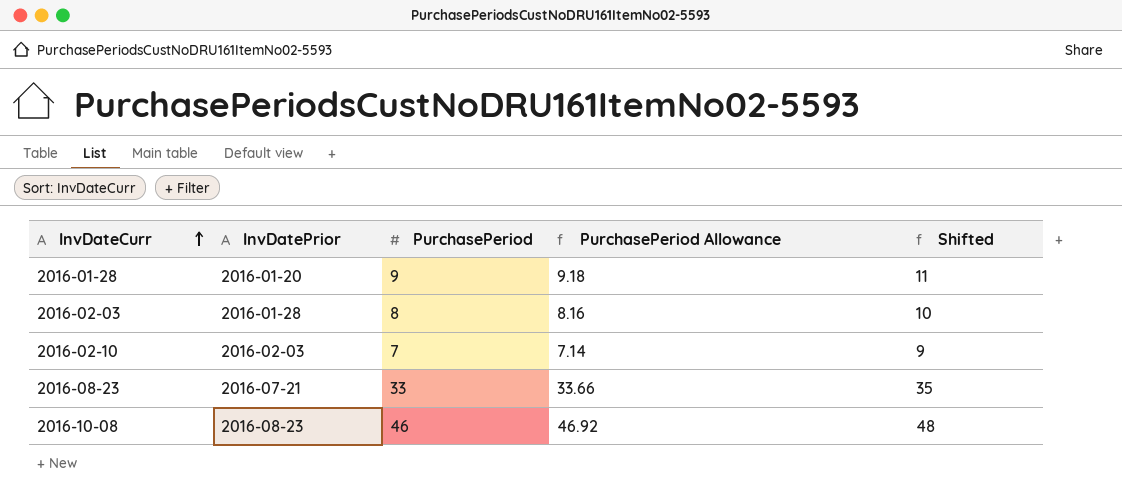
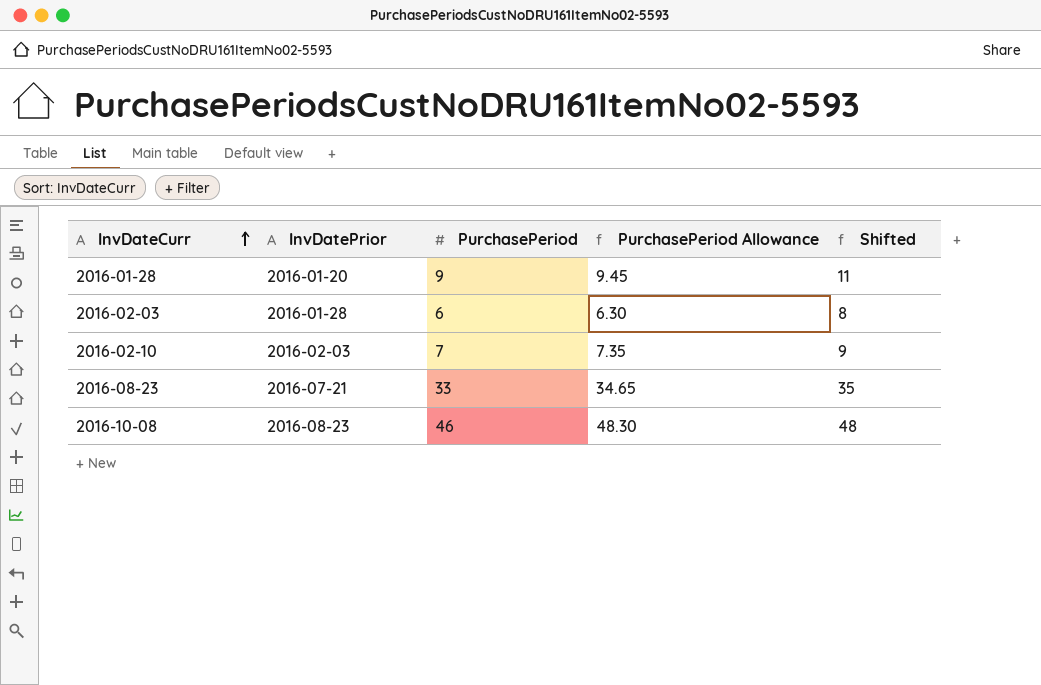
column PurchasePeriod Allowance | formula: [PurchasePeriod] * 1.02 -> [PurchasePeriod] * 1.05
2016-02-03 | PurchasePeriod: 8 -> 6
2016-02-03 | Shifted: 10 -> 8

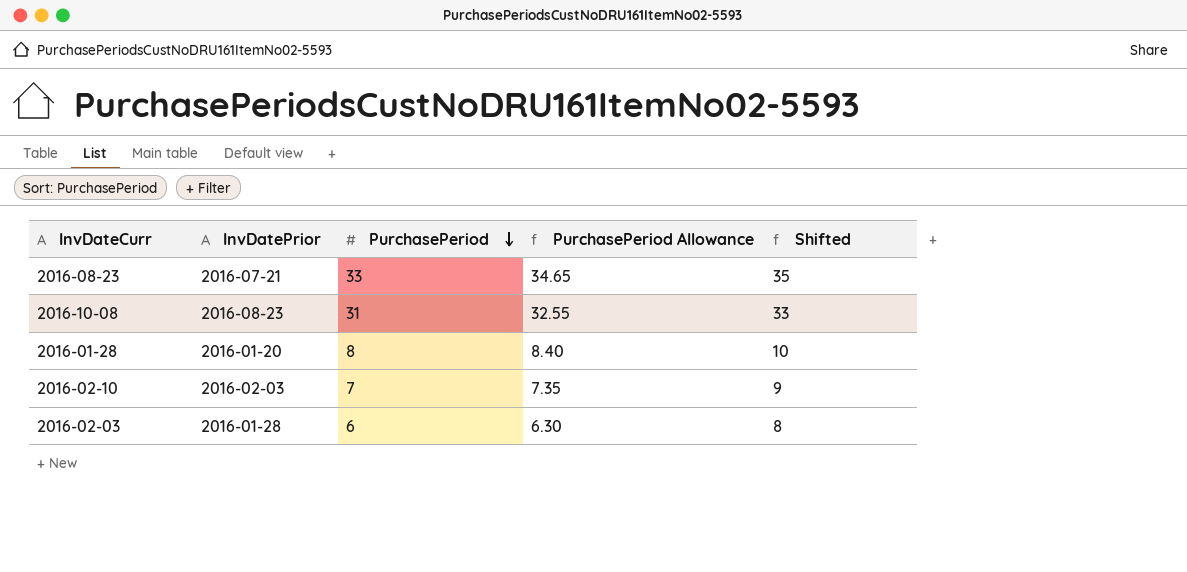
row order: InvDateCurr ascending -> PurchasePeriod descending
2016-10-08 | PurchasePeriod: 46 -> 31
2016-10-08 | PurchasePeriod Allowance: 48.30 -> 32.55
2016-10-08 | Shifted: 48 -> 33
2016-01-28 | PurchasePeriod: 9 -> 8
2016-01-28 | PurchasePeriod Allowance: 9.45 -> 8.40
2016-01-28 | Shifted: 11 -> 10

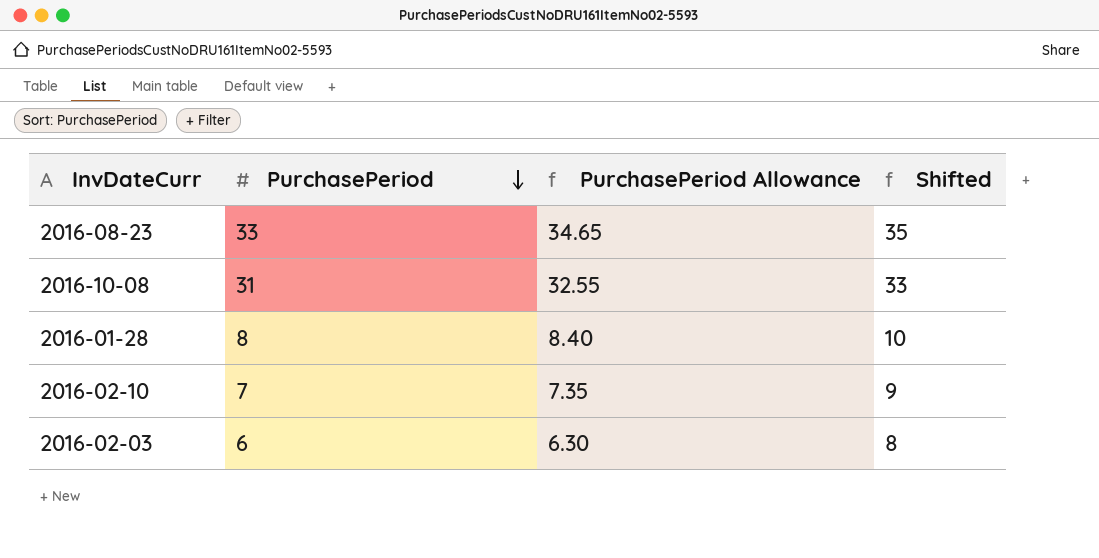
column InvDatePrior | position: 2 -> none

